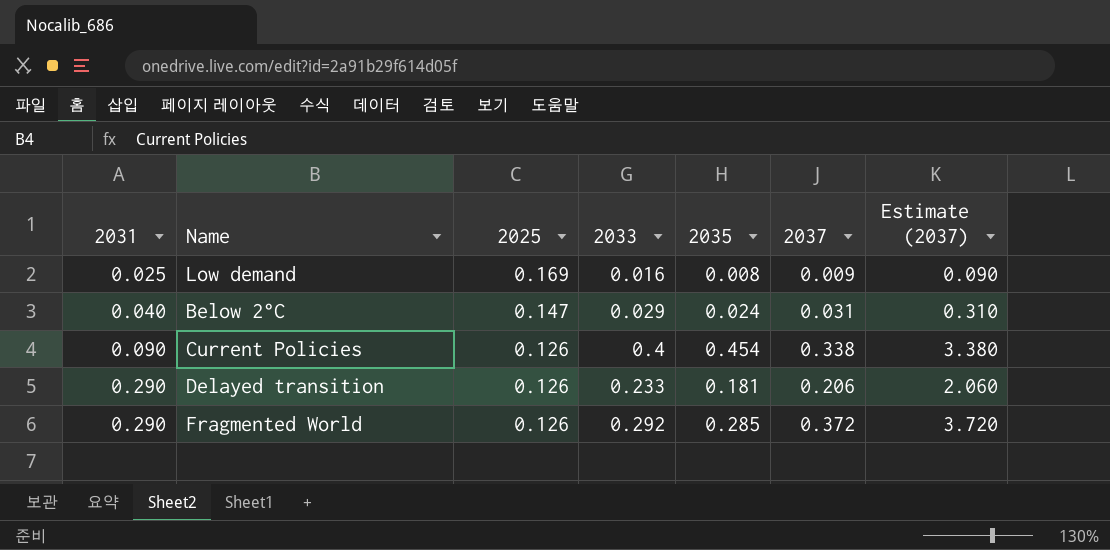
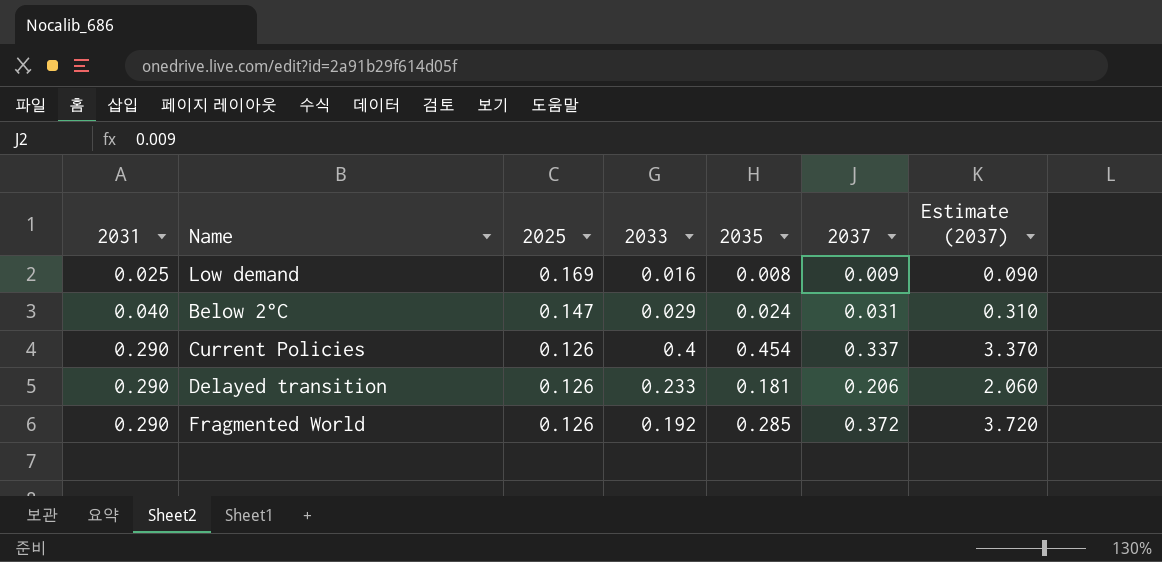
Current Policies | 2031: 0.090 -> 0.290
Current Policies | 2037: 0.338 -> 0.337
Current Policies | Estimate (2037): 3.380 -> 3.370
Fragmented World | 2033: 0.292 -> 0.192

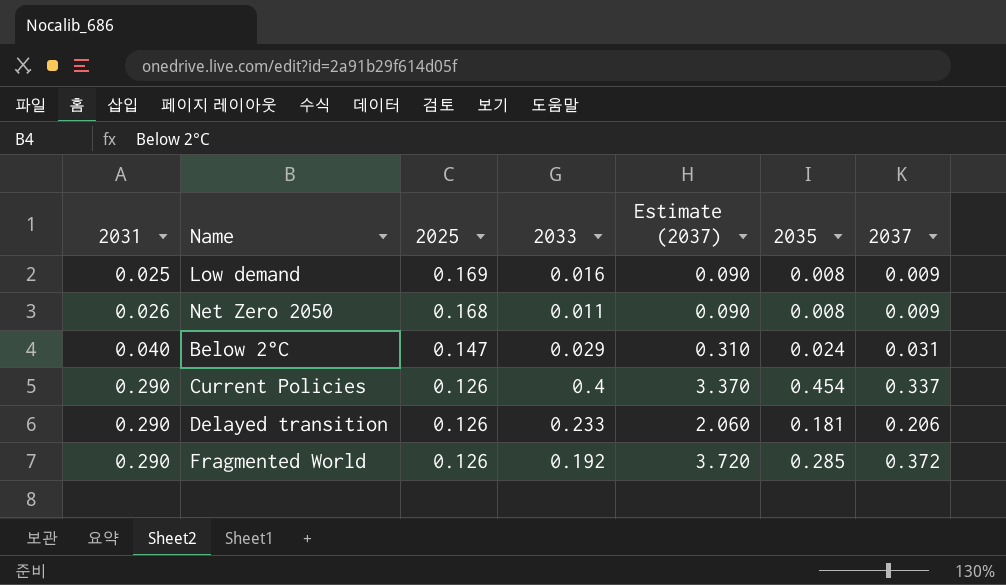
column Estimate (2037) | position: 7 -> 5
row Net Zero 2050: none -> 0.026 | 0.168 | 0.011 | 0.090 | 0.008 | 0.009

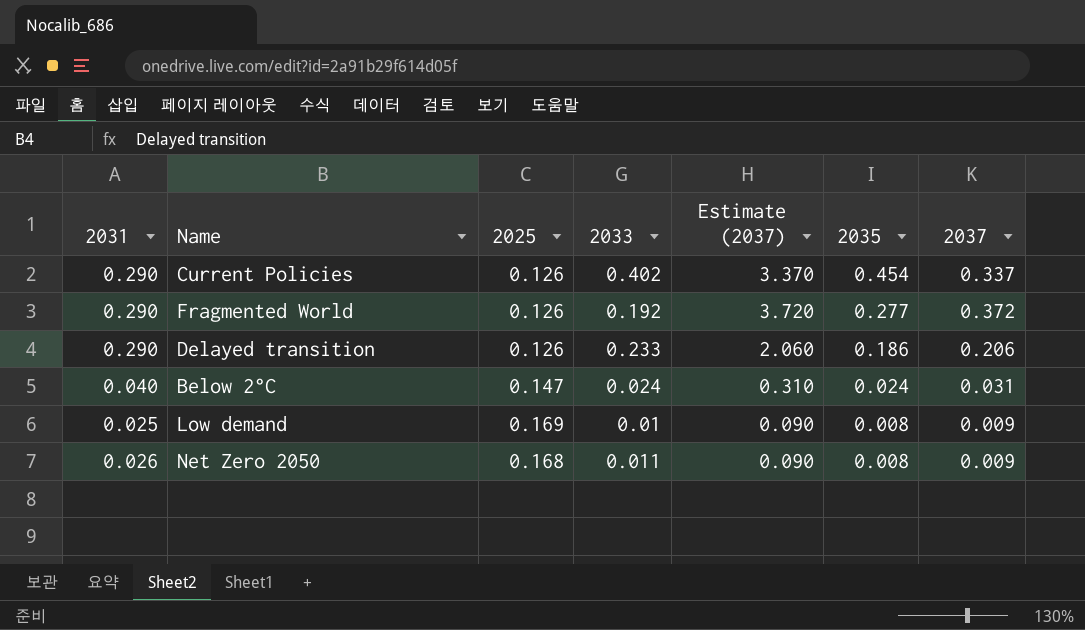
row order: 2031 ascending -> 2035 descending
Current Policies | 2033: 0.4 -> 0.402
Fragmented World | 2035: 0.285 -> 0.277
Delayed transition | 2035: 0.181 -> 0.186
Below 2°C | 2033: 0.029 -> 0.024
Low demand | 2033: 0.016 -> 0.01

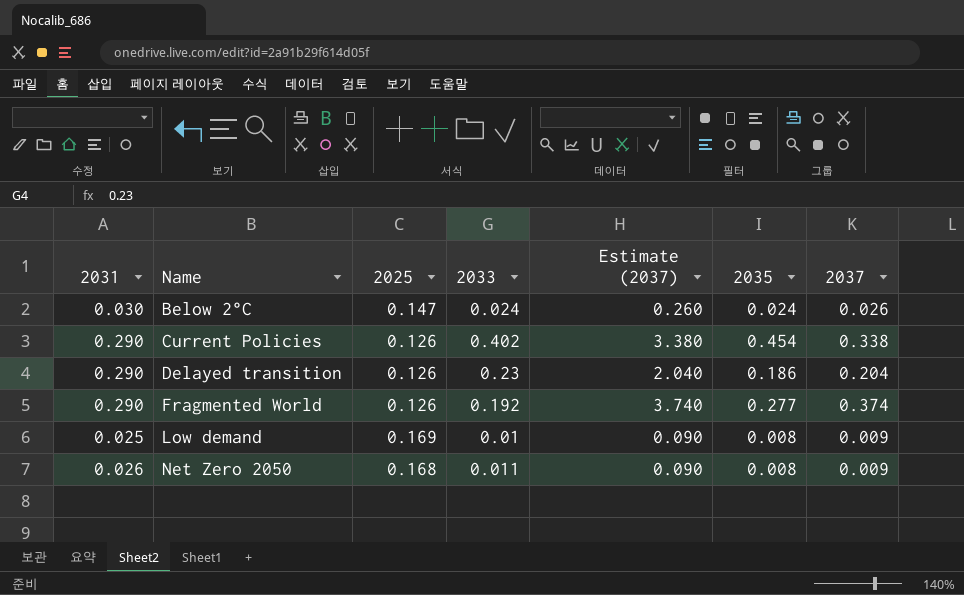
row order: 2035 descending -> Name ascending
Below 2°C | 2031: 0.040 -> 0.030
Below 2°C | Estimate (2037): 0.310 -> 0.260
Below 2°C | 2037: 0.031 -> 0.026
Current Policies | Estimate (2037): 3.370 -> 3.380
Current Policies | 2037: 0.337 -> 0.338
Delayed transition | 2033: 0.233 -> 0.23
Delayed transition | Estimate (2037): 2.060 -> 2.040
Delayed transition | 2037: 0.206 -> 0.204
Fragmented World | Estimate (2037): 3.720 -> 3.740
Fragmented World | 2037: 0.372 -> 0.374

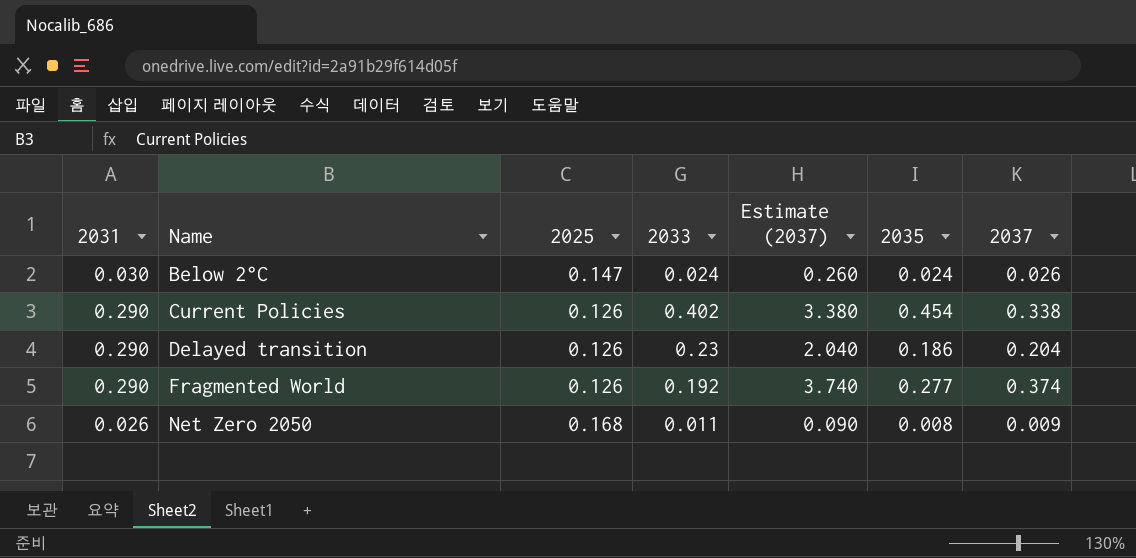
row Low demand: 0.025 | 0.169 | 0.01 | 0.090 | 0.008 | 0.009 -> none

